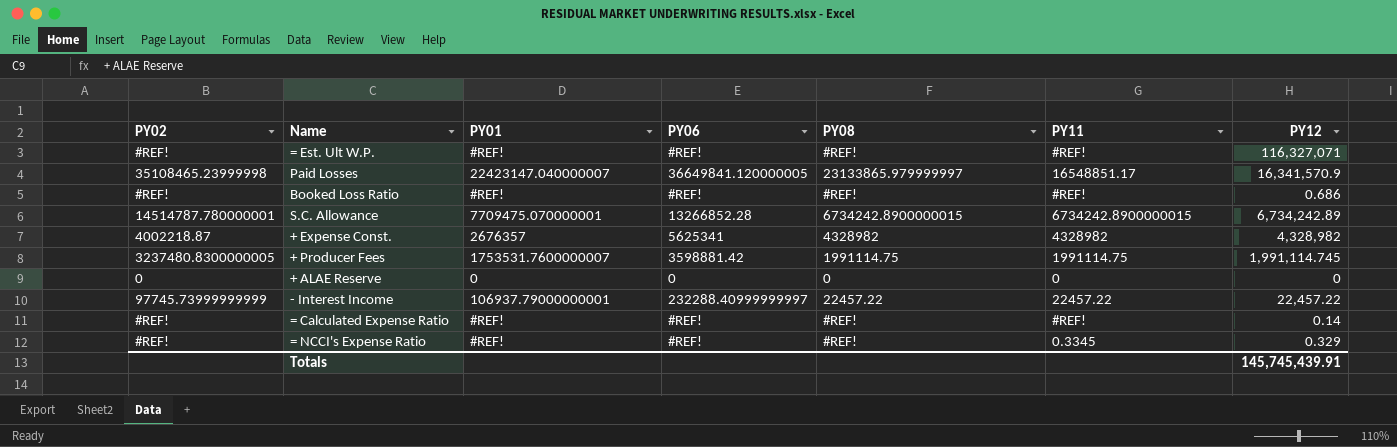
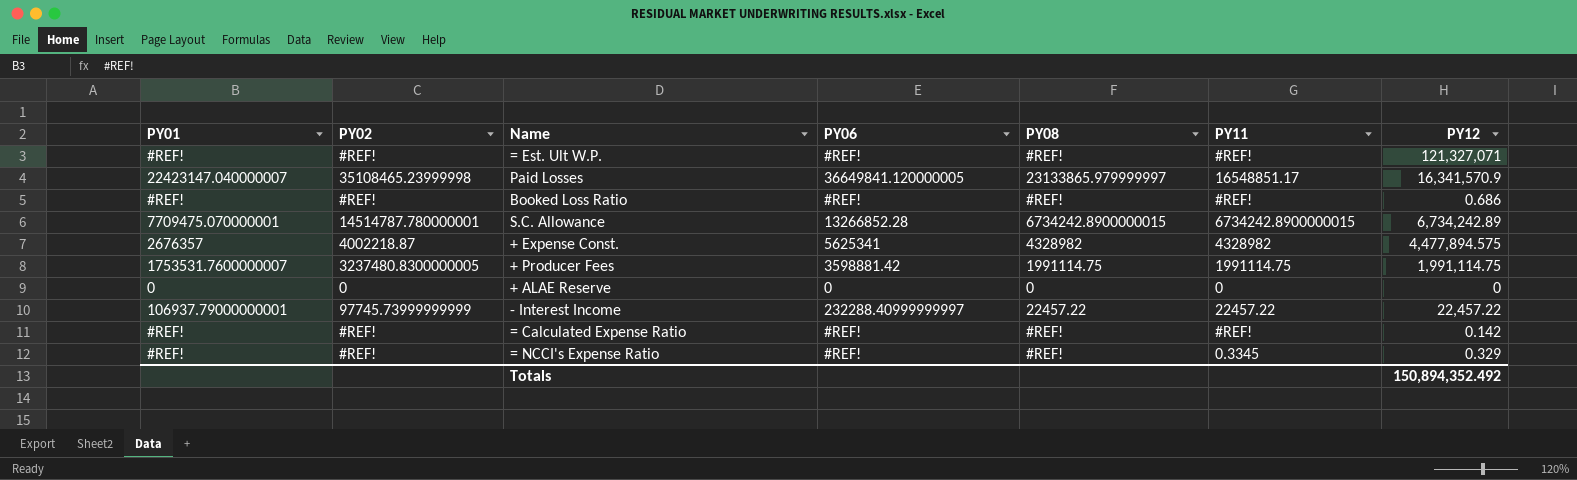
column PY01 | position: 3 -> 1
= Est. Ult W.P. | PY12: 116,327,071 -> 121,327,071
+ Expense Const. | PY12: 4,328,982 -> 4,477,894.575
+ Producer Fees | PY12: 1,991,114.745 -> 1,991,114.75
= Calculated Expense Ratio | PY12: 0.14 -> 0.142
Totals | PY12: 145,745,439.91 -> 150,894,352.492

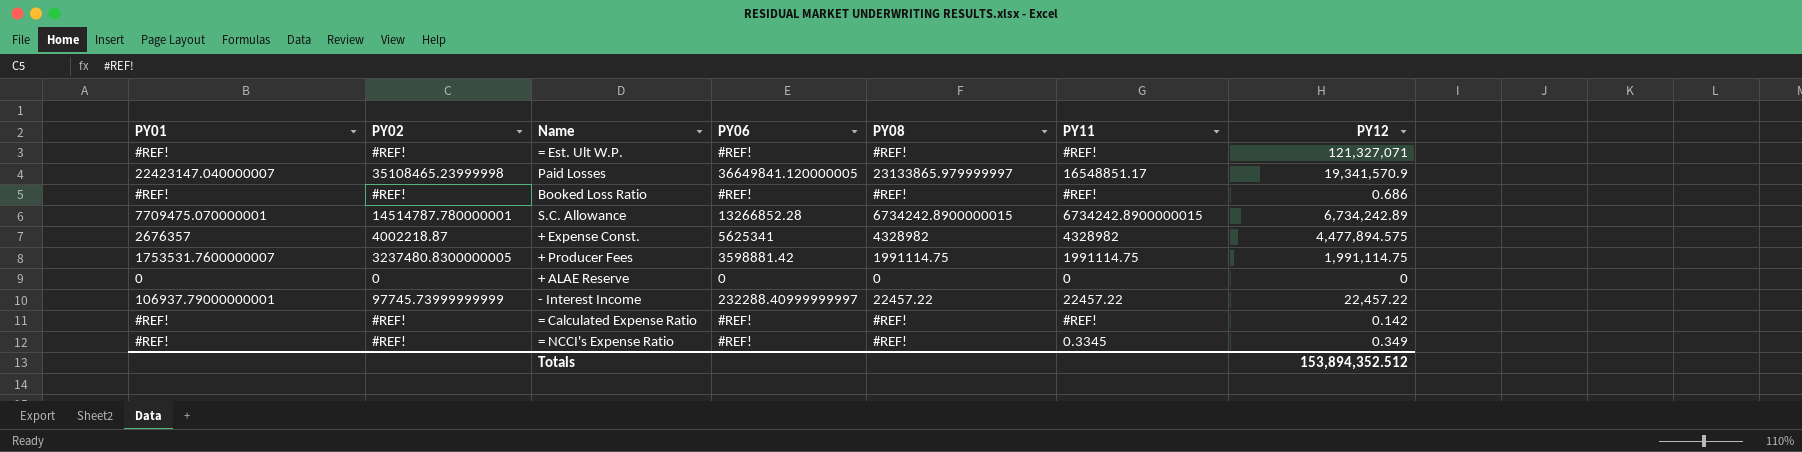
Paid Losses | PY12: 16,341,570.9 -> 19,341,570.9
= NCCI's Expense Ratio | PY12: 0.329 -> 0.349
Totals | PY12: 150,894,352.492 -> 153,894,352.512

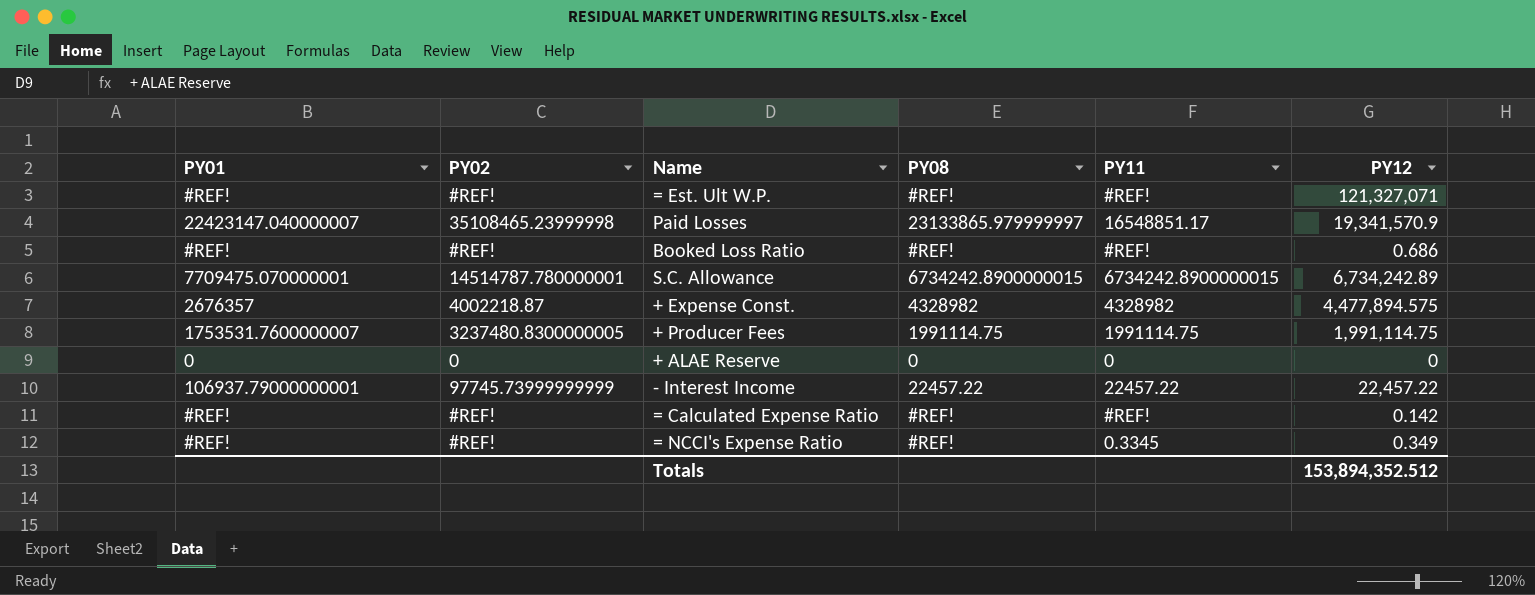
column PY06 | position: 4 -> none

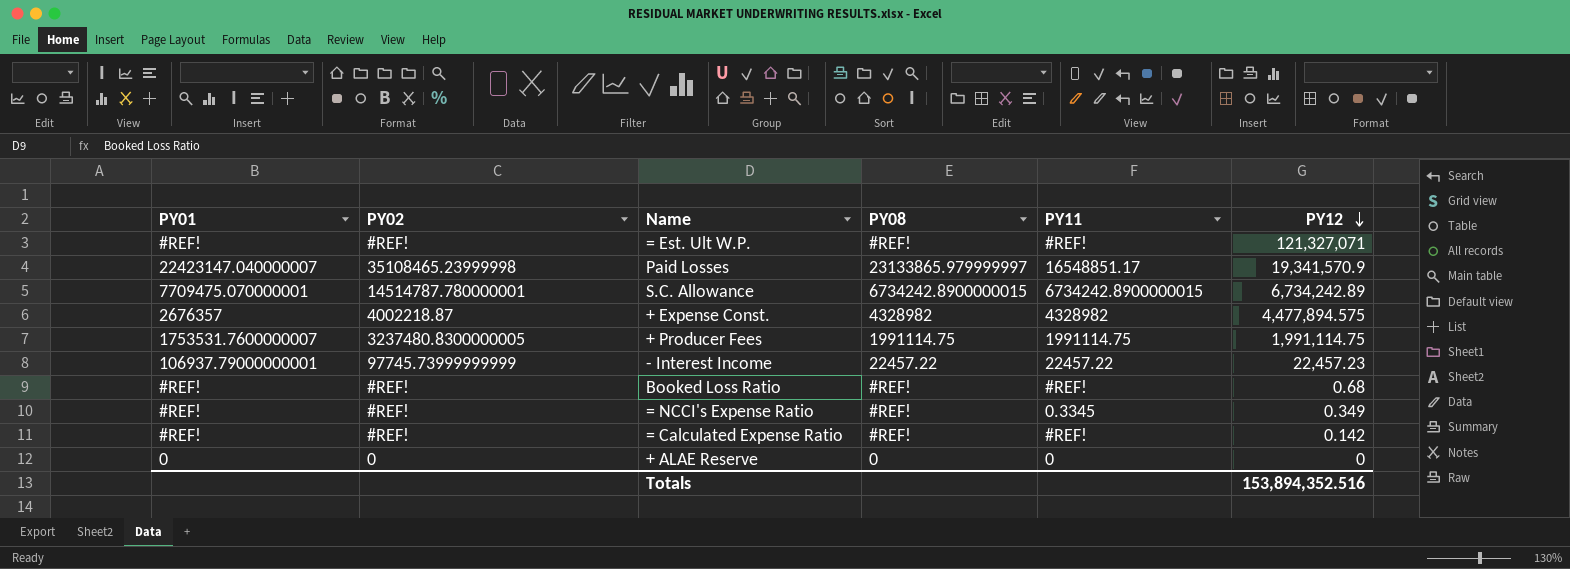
row order: none -> PY12 descending
- Interest Income | PY12: 22,457.22 -> 22,457.23
Booked Loss Ratio | PY12: 0.686 -> 0.68
Totals | PY12: 153,894,352.512 -> 153,894,352.516

